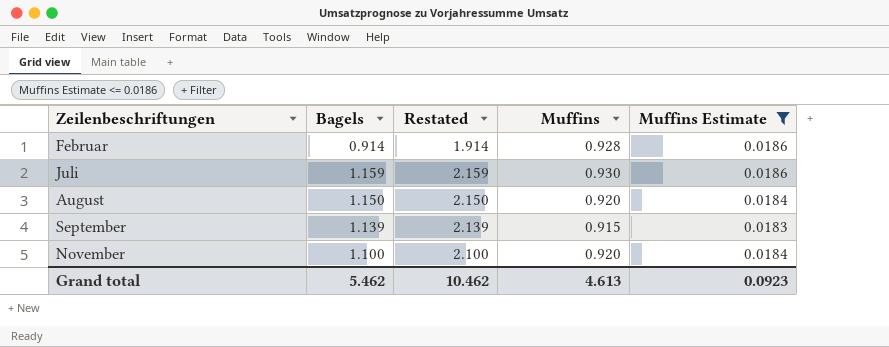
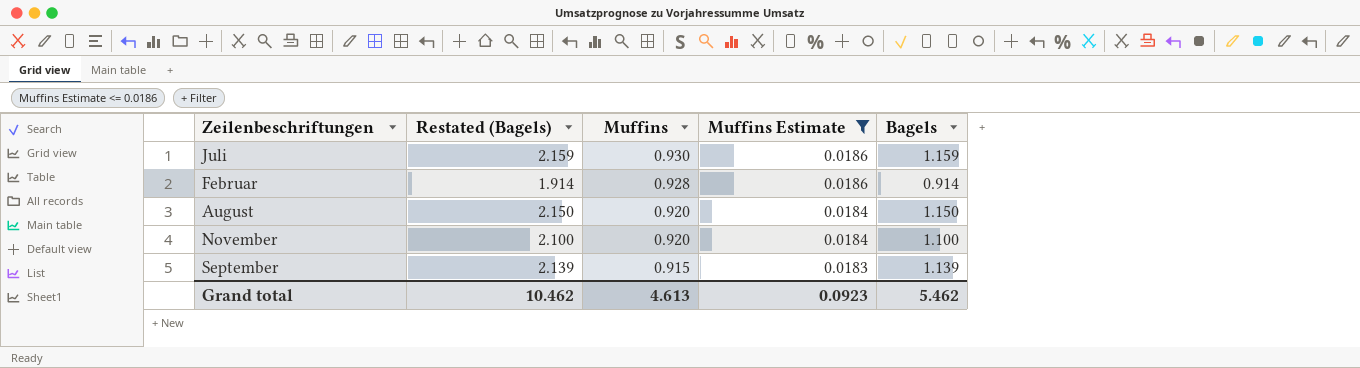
row order: Zeilenbeschriftungen ascending -> Muffins descending
column name: Restated -> Restated (Bagels)
column Bagels | position: 2 -> 5

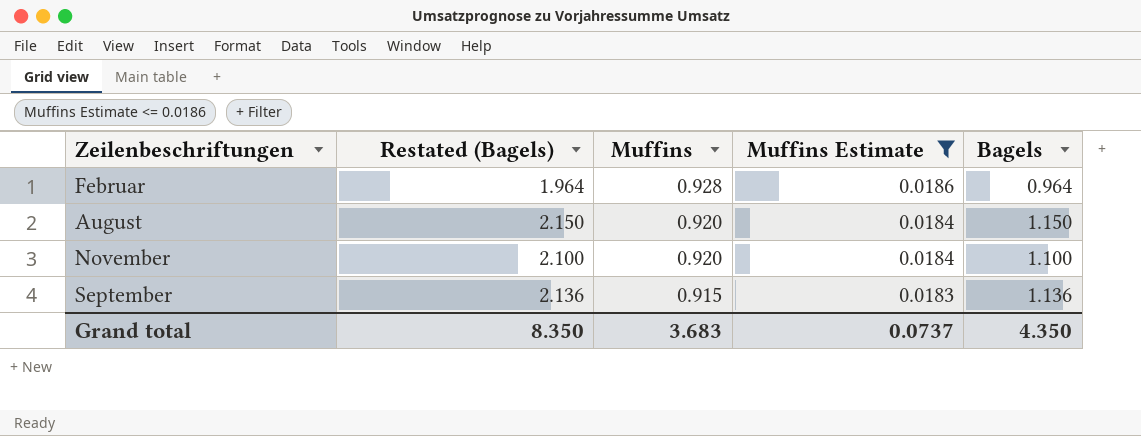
row Juli: 2.159 | 0.930 | 0.0186 | 1.159 -> none
Februar | Restated (Bagels): 1.914 -> 1.964
Februar | Bagels: 0.914 -> 0.964
September | Restated (Bagels): 2.139 -> 2.136
September | Bagels: 1.139 -> 1.136
Grand total | Restated (Bagels): 10.462 -> 8.350
Grand total | Muffins: 4.613 -> 3.683
Grand total | Muffins Estimate: 0.0923 -> 0.0737
Grand total | Bagels: 5.462 -> 4.350

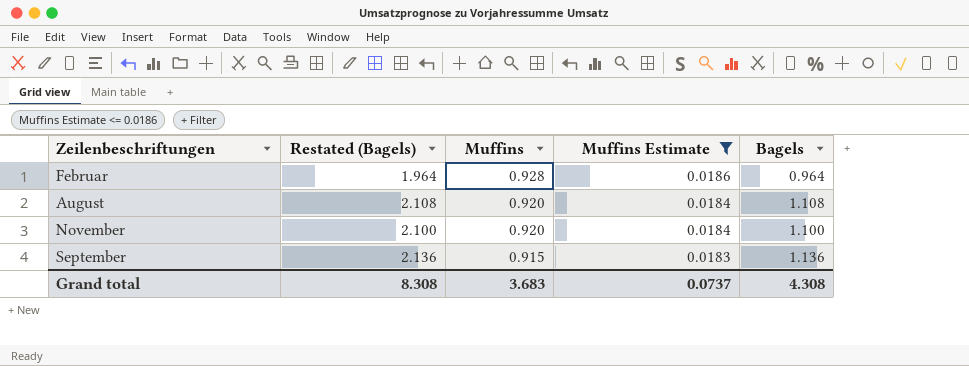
August | Restated (Bagels): 2.150 -> 2.108
August | Bagels: 1.150 -> 1.108
Grand total | Restated (Bagels): 8.350 -> 8.308
Grand total | Bagels: 4.350 -> 4.308

